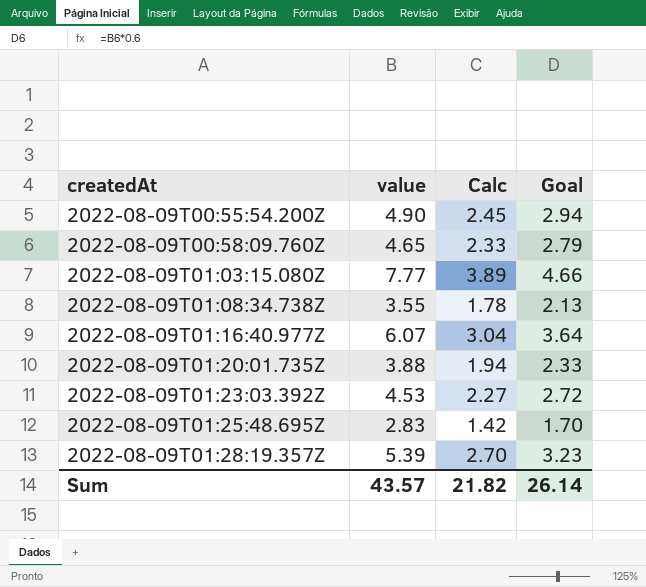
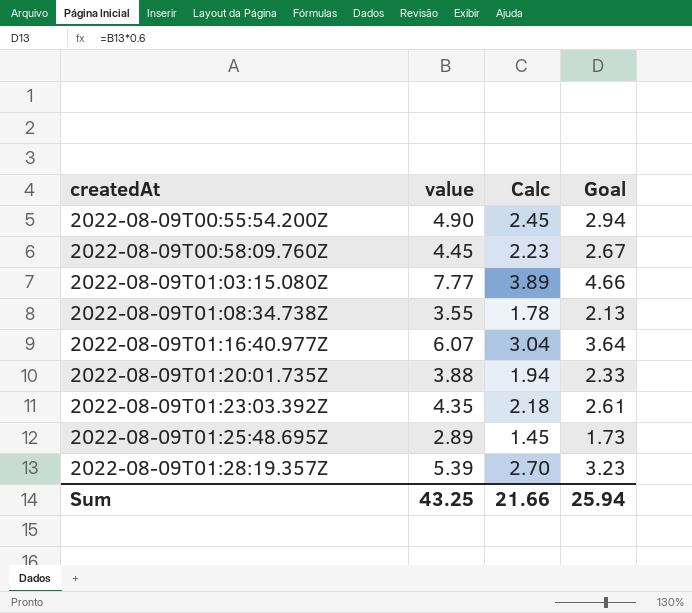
2022-08-09T00:58:09.760Z | value: 4.65 -> 4.45
2022-08-09T00:58:09.760Z | Calc: 2.33 -> 2.23
2022-08-09T00:58:09.760Z | Goal: 2.79 -> 2.67
2022-08-09T01:23:03.392Z | value: 4.53 -> 4.35
2022-08-09T01:23:03.392Z | Calc: 2.27 -> 2.18
2022-08-09T01:23:03.392Z | Goal: 2.72 -> 2.61
2022-08-09T01:25:48.695Z | value: 2.83 -> 2.89
2022-08-09T01:25:48.695Z | Calc: 1.42 -> 1.45
2022-08-09T01:25:48.695Z | Goal: 1.70 -> 1.73
Sum | value: 43.57 -> 43.25
Sum | Calc: 21.82 -> 21.66
Sum | Goal: 26.14 -> 25.94

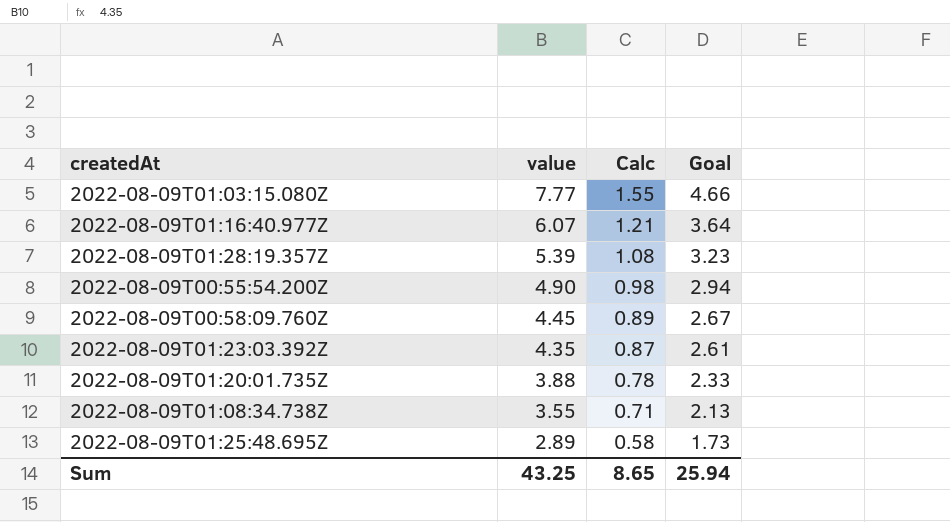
row order: createdAt ascending -> value descending
column Calc | formula: [value] * 0.5 -> [value] * 0.2
Sum | Calc: 21.66 -> 8.65

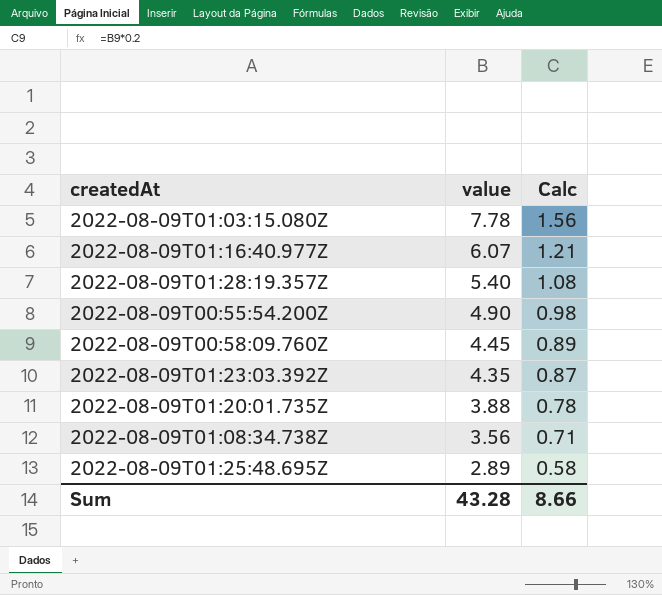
column Goal | formula: [value] * 0.6 -> none
2022-08-09T01:03:15.080Z | value: 7.77 -> 7.78
2022-08-09T01:03:15.080Z | Calc: 1.55 -> 1.56
2022-08-09T01:28:19.357Z | value: 5.39 -> 5.40
2022-08-09T01:08:34.738Z | value: 3.55 -> 3.56
Sum | value: 43.25 -> 43.28
Sum | Calc: 8.65 -> 8.66

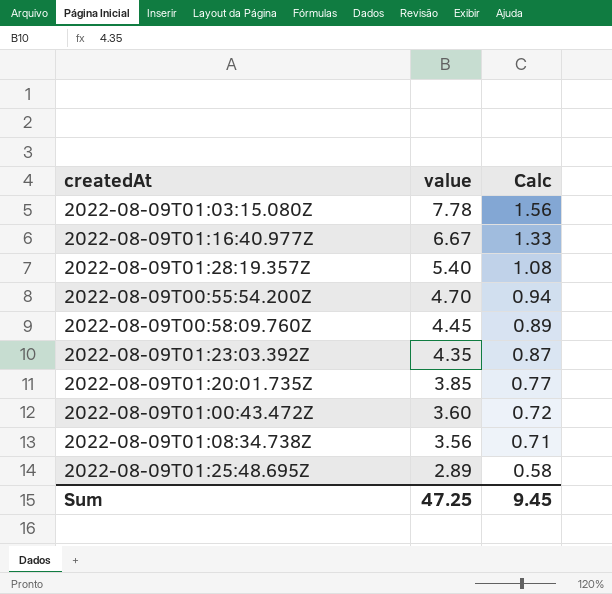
2022-08-09T01:16:40.977Z | value: 6.07 -> 6.67
2022-08-09T01:16:40.977Z | Calc: 1.21 -> 1.33
2022-08-09T00:55:54.200Z | value: 4.90 -> 4.70
2022-08-09T00:55:54.200Z | Calc: 0.98 -> 0.94
2022-08-09T01:20:01.735Z | value: 3.88 -> 3.85
2022-08-09T01:20:01.735Z | Calc: 0.78 -> 0.77
row 2022-08-09T01:00:43.472Z: none -> 3.60 | 0.72
Sum | value: 43.28 -> 47.25
Sum | Calc: 8.66 -> 9.45

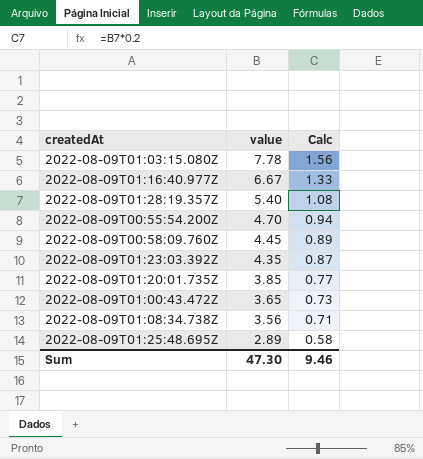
2022-08-09T01:00:43.472Z | value: 3.60 -> 3.65
2022-08-09T01:00:43.472Z | Calc: 0.72 -> 0.73
Sum | value: 47.25 -> 47.30
Sum | Calc: 9.45 -> 9.46

